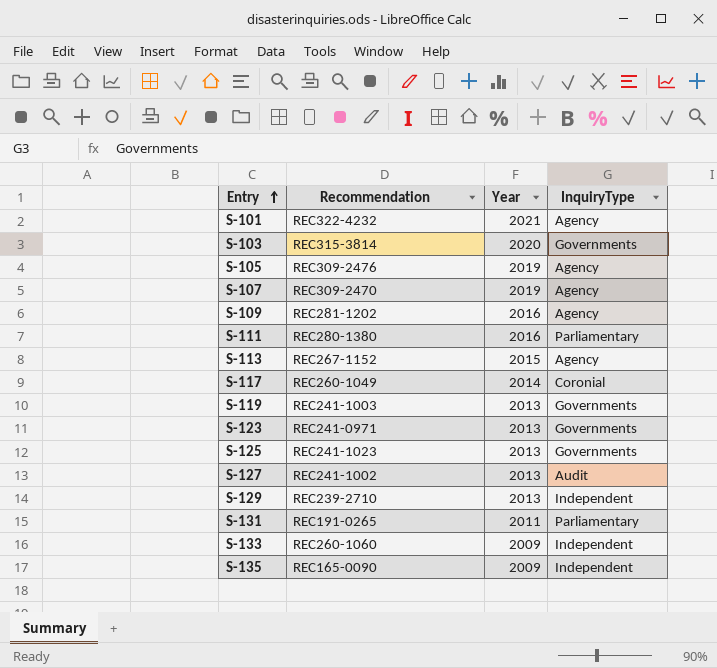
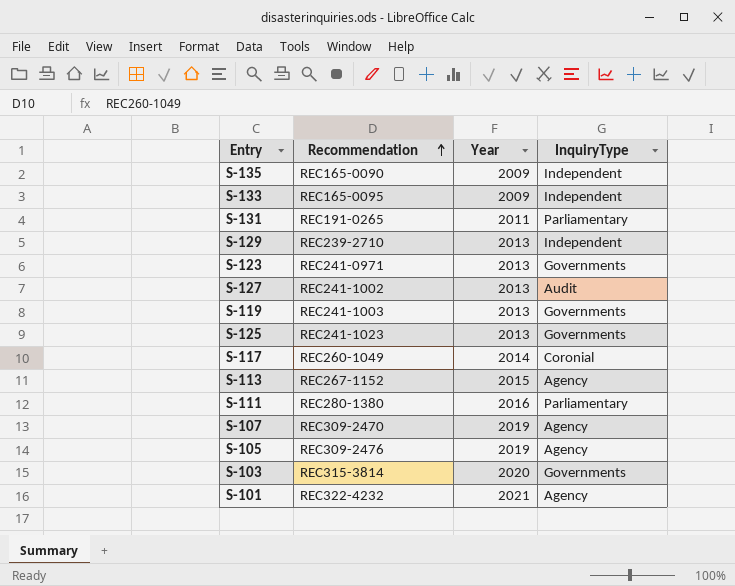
row order: Entry ascending -> Recommendation ascending
row S-109: REC281-1202 | 2016 | Agency -> none
S-133 | Recommendation: REC260-1060 -> REC165-0095

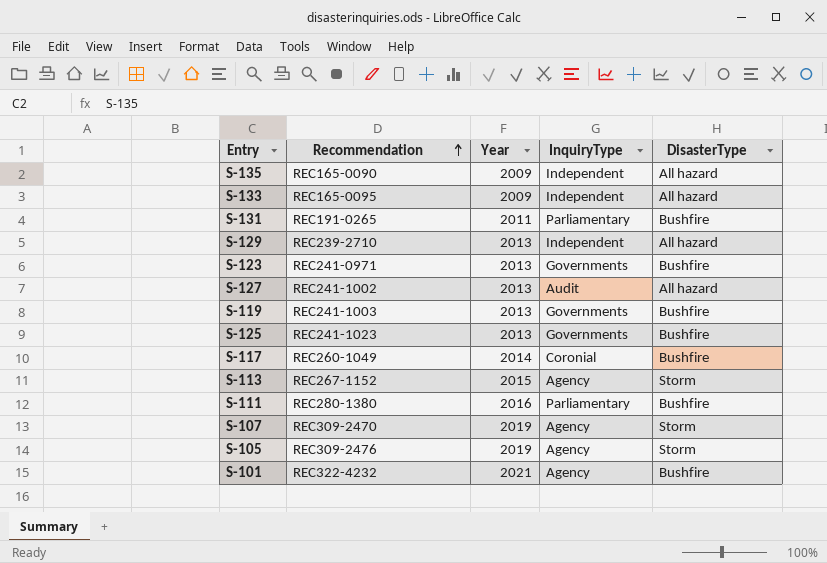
column DisasterType | position: none -> 5
row S-103: REC315-3814 | 2020 | Governments -> none

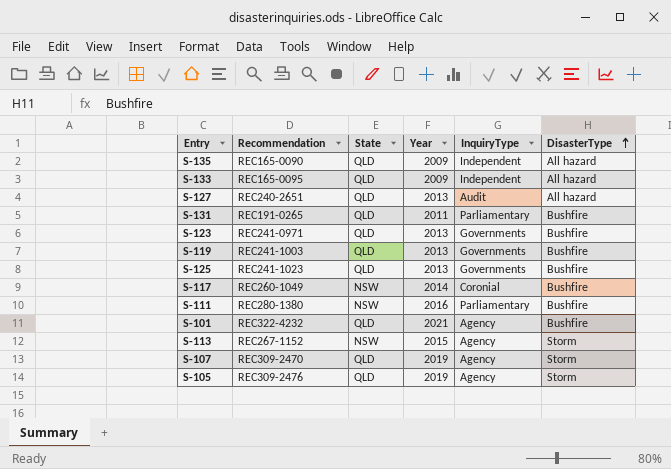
row order: Recommendation ascending -> DisasterType ascending
column State | position: none -> 3
row S-129: REC239-2710 | 2013 | Independent | All hazard -> none
S-127 | Recommendation: REC241-1002 -> REC240-2651

